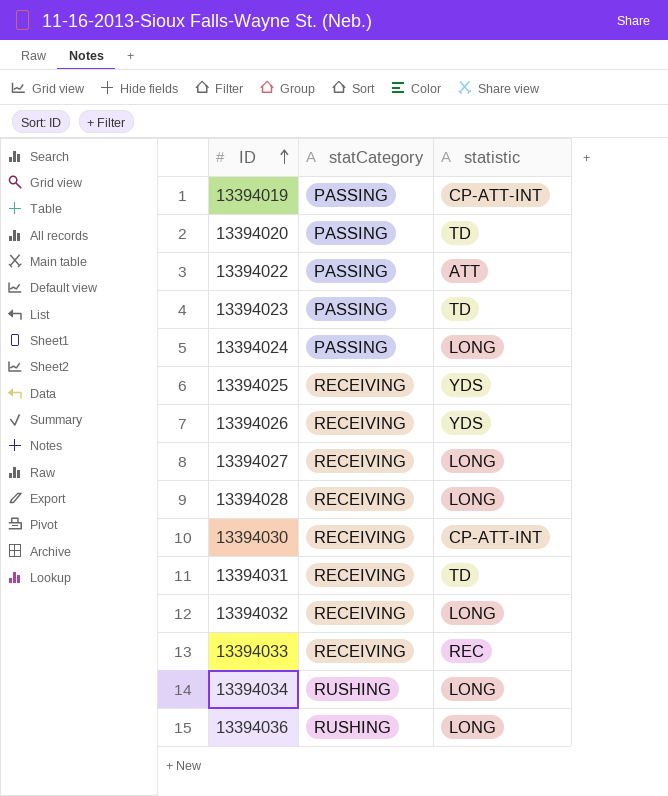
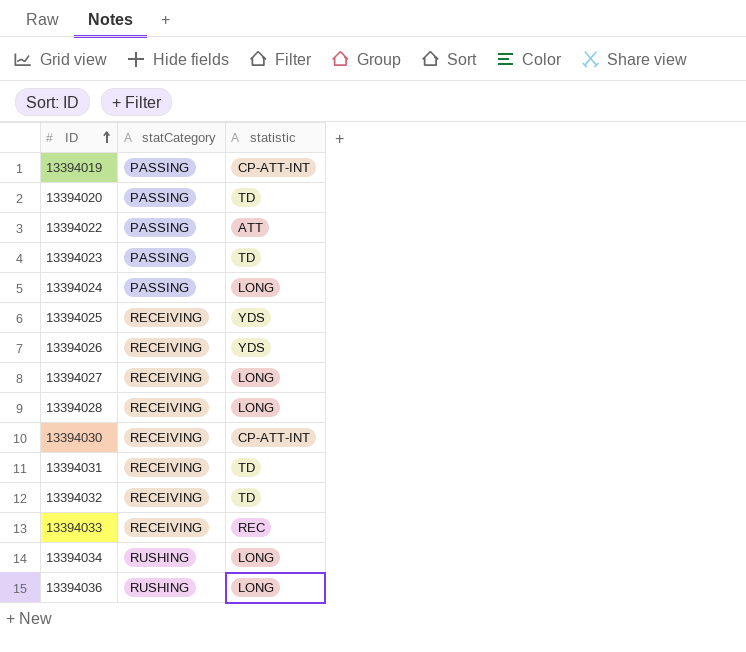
13394032 | statistic: LONG -> TD

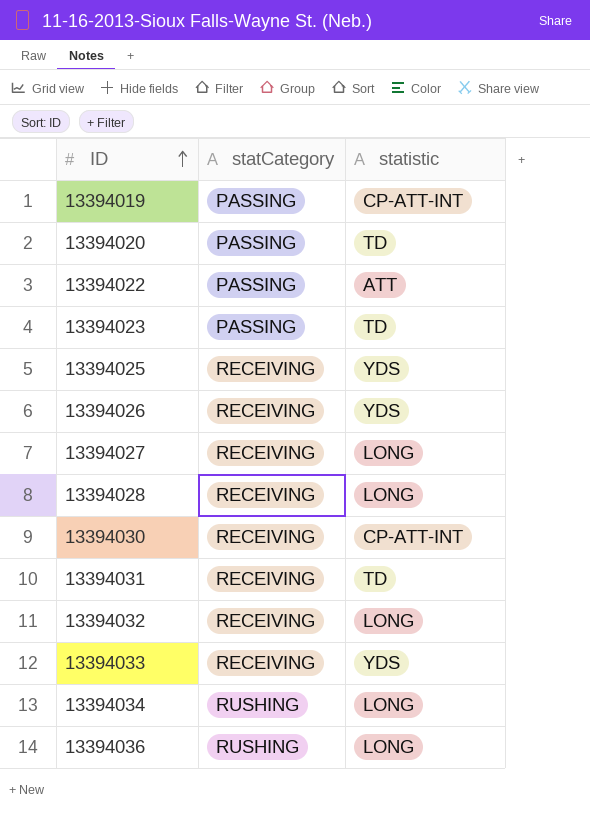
row 13394024: PASSING | LONG -> none
13394032 | statistic: TD -> LONG
13394033 | statistic: REC -> YDS

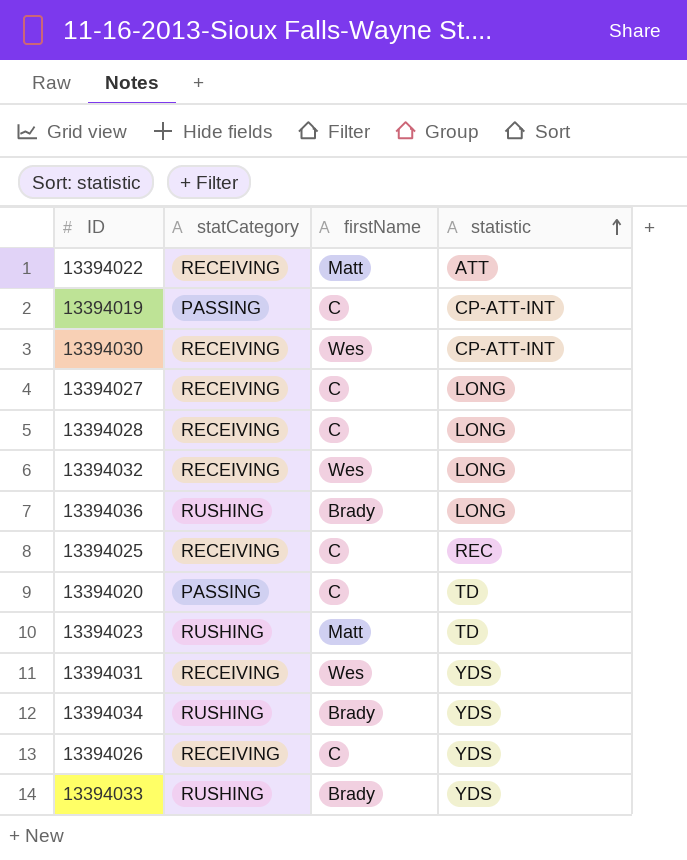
row order: ID ascending -> statistic ascending
column firstName | position: none -> 3
13394022 | statCategory: PASSING -> RECEIVING
13394025 | statistic: YDS -> REC
13394023 | statCategory: PASSING -> RUSHING
13394031 | statistic: TD -> YDS
13394034 | statistic: LONG -> YDS
13394033 | statCategory: RECEIVING -> RUSHING

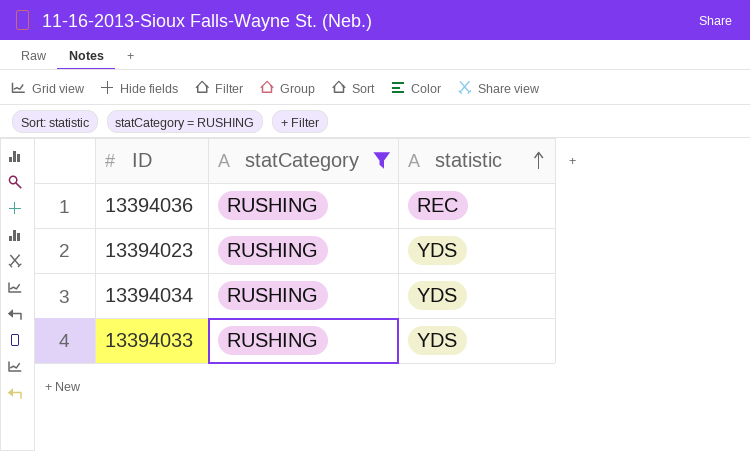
filter: none -> statCategory = RUSHING
column firstName | position: 3 -> none
13394036 | statistic: LONG -> REC
13394023 | statistic: TD -> YDS

